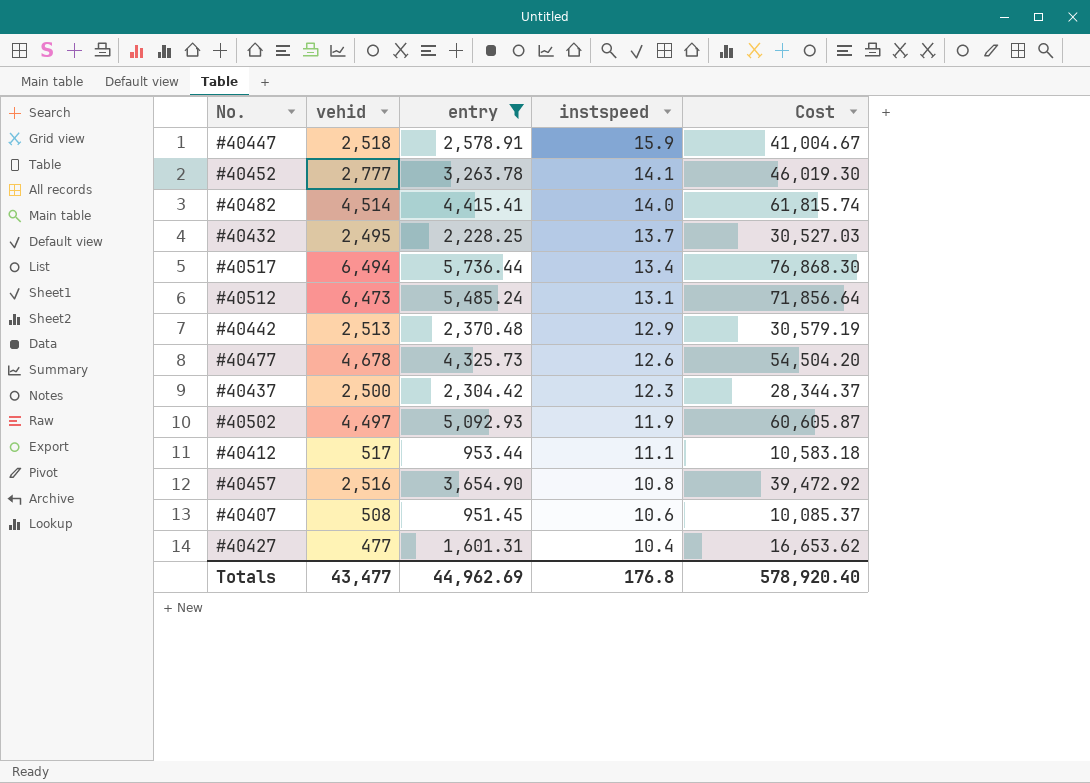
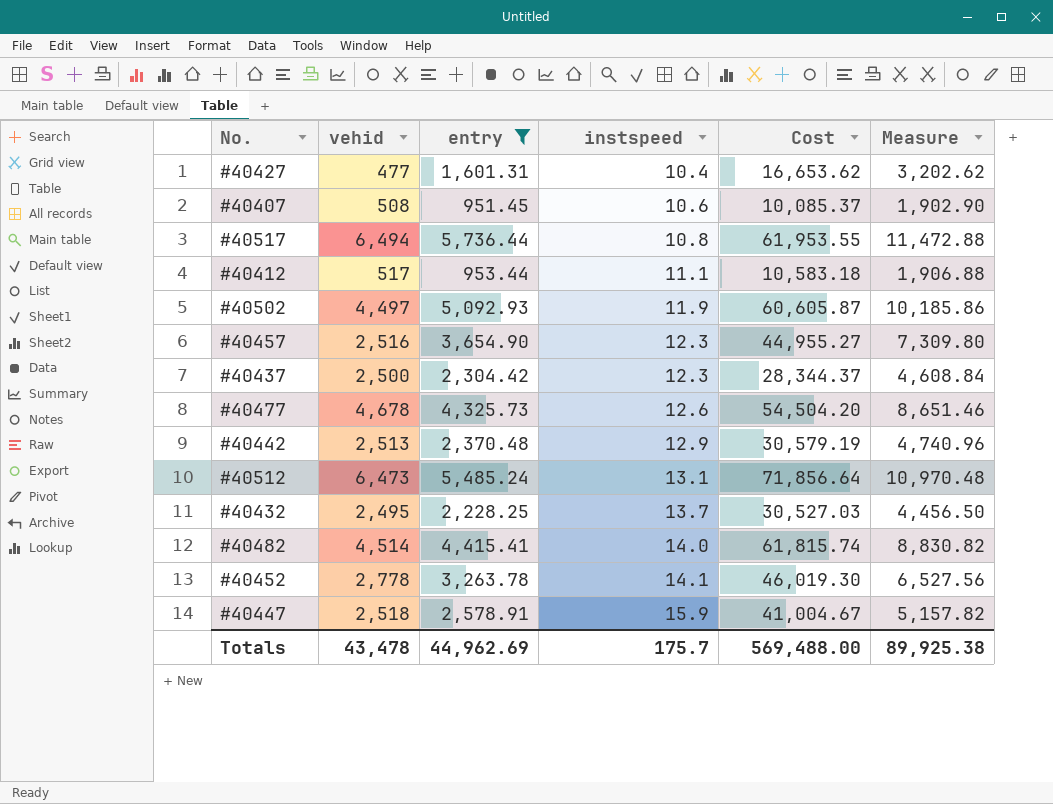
row order: instspeed descending -> instspeed ascending
column Measure | formula: none -> [entry] * 2
#40517 | instspeed: 13.4 -> 10.8
#40517 | Cost: 76,868.30 -> 61,953.55
#40457 | instspeed: 10.8 -> 12.3
#40457 | Cost: 39,472.92 -> 44,955.27
#40452 | vehid: 2,777 -> 2,778
Totals | vehid: 43,477 -> 43,478
Totals | instspeed: 176.8 -> 175.7
Totals | Cost: 578,920.40 -> 569,488.00

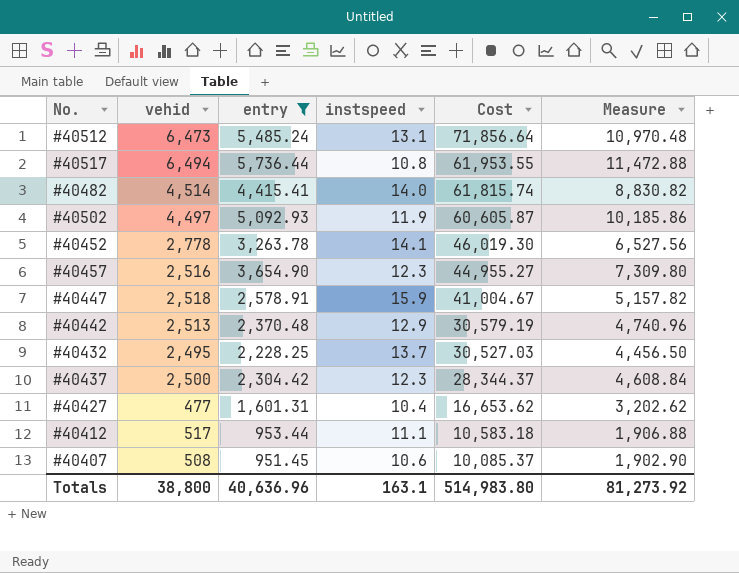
row order: instspeed ascending -> Cost descending
row #40477: 4,678 | 4,325.73 | 12.6 | 54,504.20 | 8,651.46 -> none
Totals | vehid: 43,478 -> 38,800
Totals | entry: 44,962.69 -> 40,636.96
Totals | instspeed: 175.7 -> 163.1
Totals | Cost: 569,488.00 -> 514,983.80
Totals | Measure: 89,925.38 -> 81,273.92

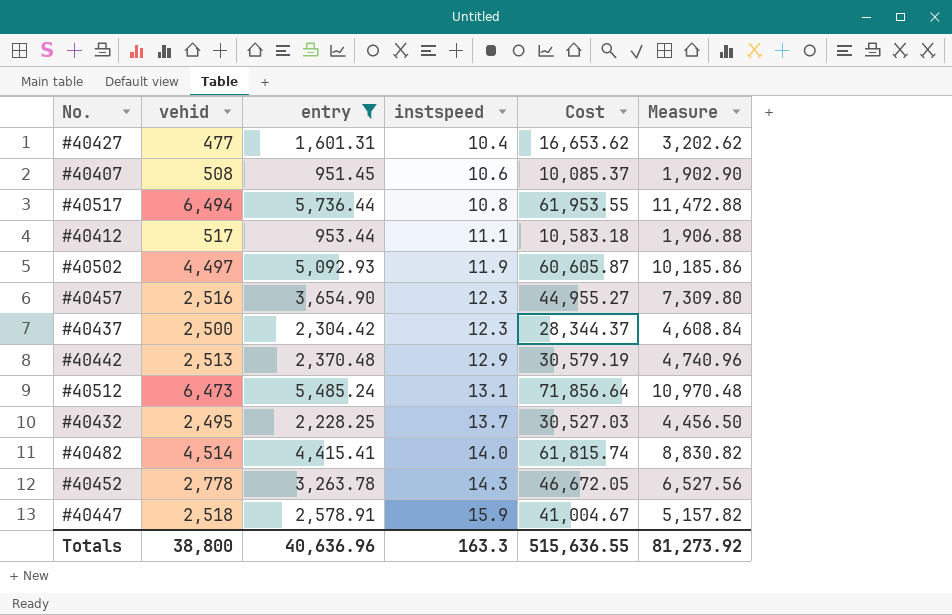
row order: Cost descending -> instspeed ascending
#40452 | instspeed: 14.1 -> 14.3
#40452 | Cost: 46,019.30 -> 46,672.05
Totals | instspeed: 163.1 -> 163.3
Totals | Cost: 514,983.80 -> 515,636.55

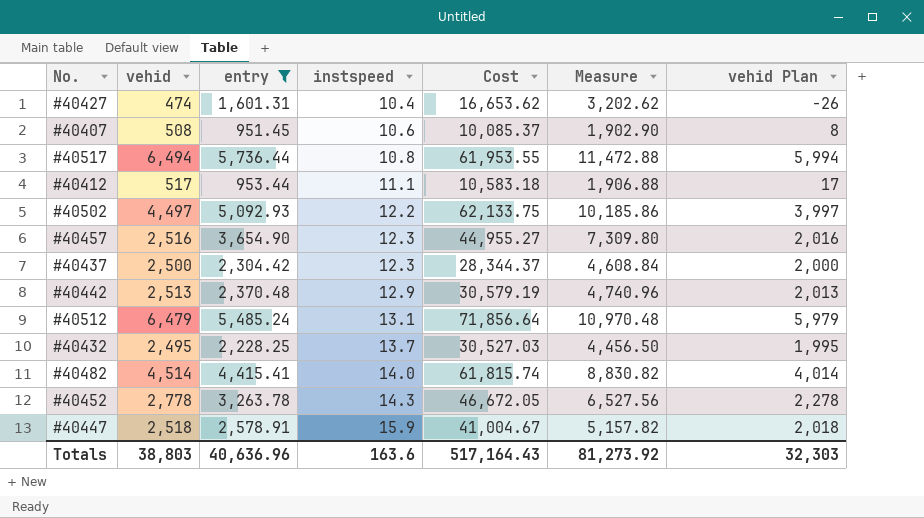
column vehid Plan | formula: none -> [vehid] - 500
#40427 | vehid: 477 -> 474
#40502 | instspeed: 11.9 -> 12.2
#40502 | Cost: 60,605.87 -> 62,133.75
#40512 | vehid: 6,473 -> 6,479
Totals | vehid: 38,800 -> 38,803
Totals | instspeed: 163.3 -> 163.6
Totals | Cost: 515,636.55 -> 517,164.43

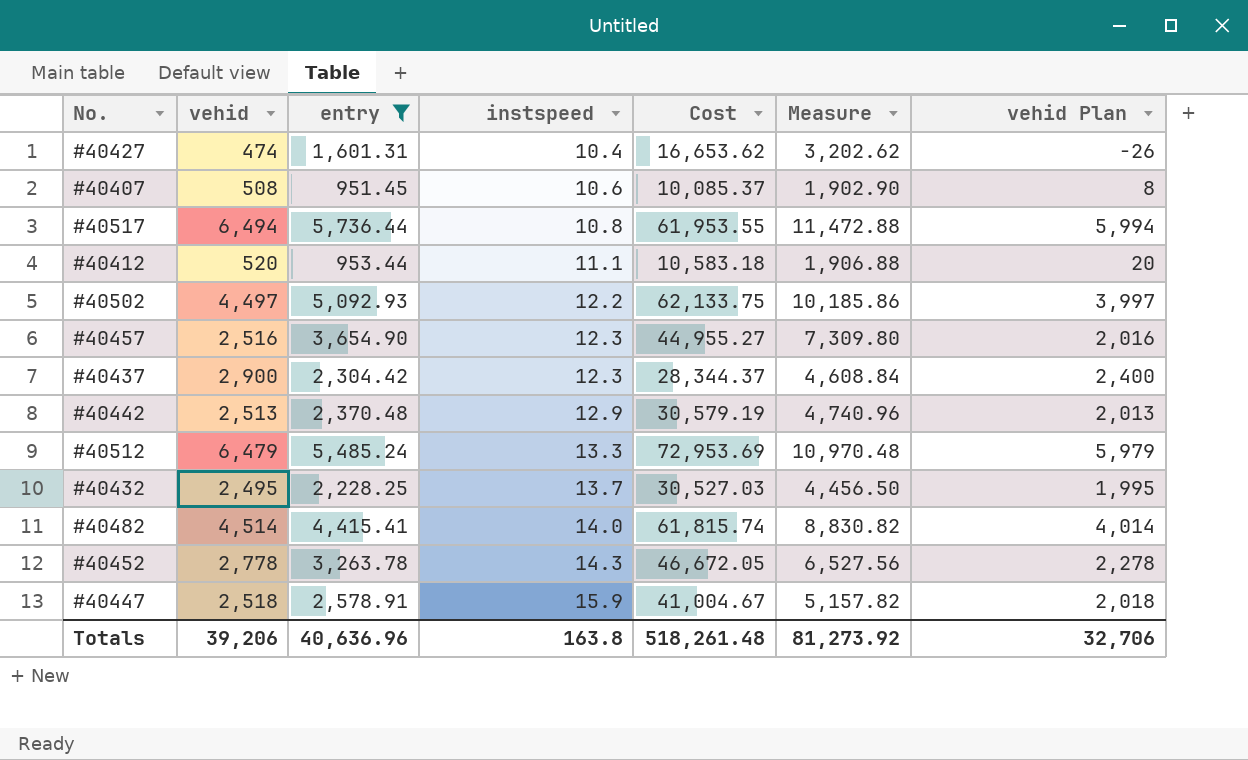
#40412 | vehid: 517 -> 520
#40412 | vehid Plan: 17 -> 20
#40437 | vehid: 2,500 -> 2,900
#40437 | vehid Plan: 2,000 -> 2,400
#40512 | instspeed: 13.1 -> 13.3
#40512 | Cost: 71,856.64 -> 72,953.69
Totals | vehid: 38,803 -> 39,206
Totals | instspeed: 163.6 -> 163.8
Totals | Cost: 517,164.43 -> 518,261.48
Totals | vehid Plan: 32,303 -> 32,706

